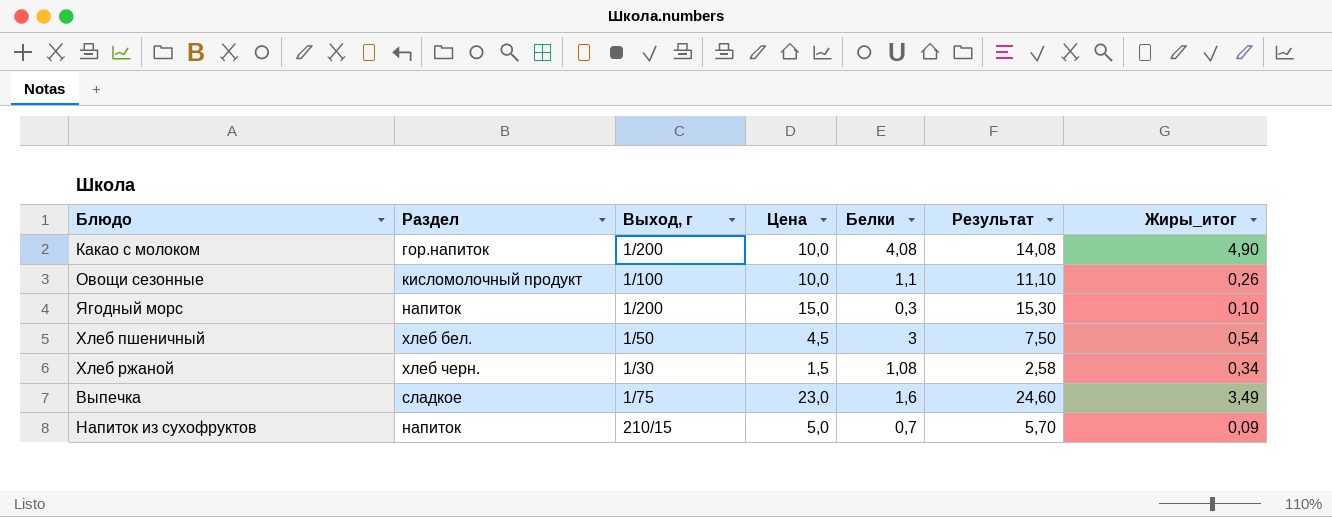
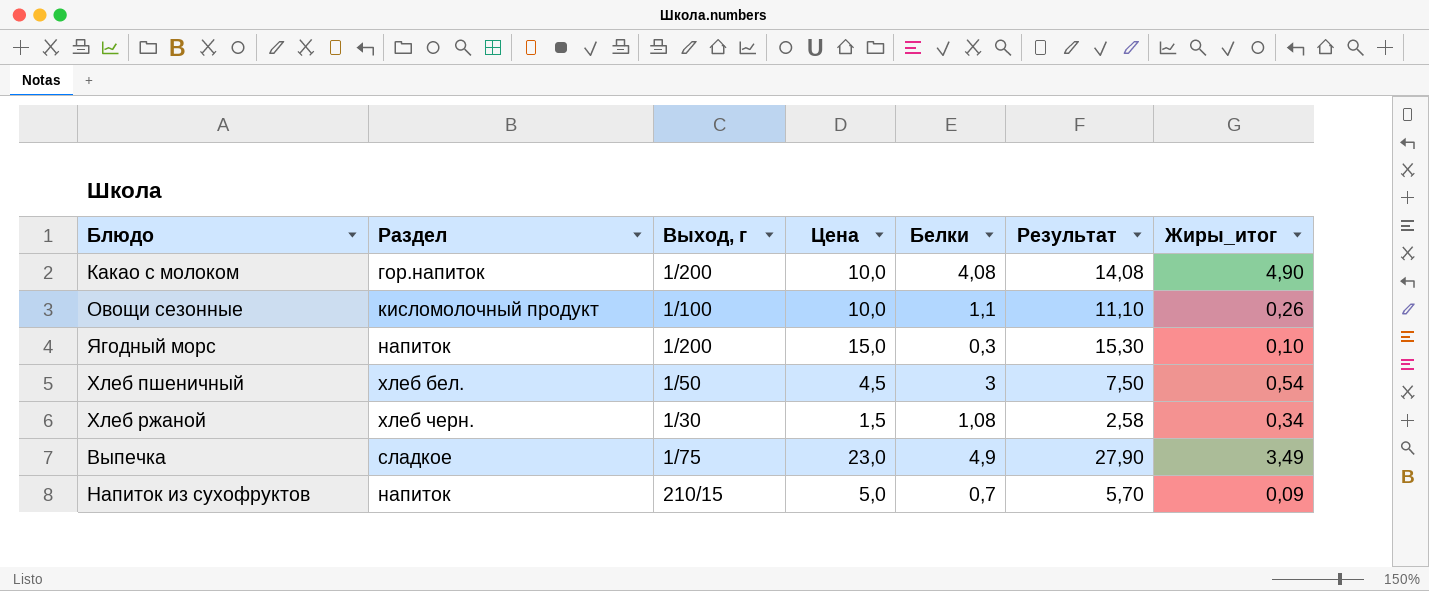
Выпечка | Белки: 1,6 -> 4,9
Выпечка | Результат: 24,60 -> 27,90

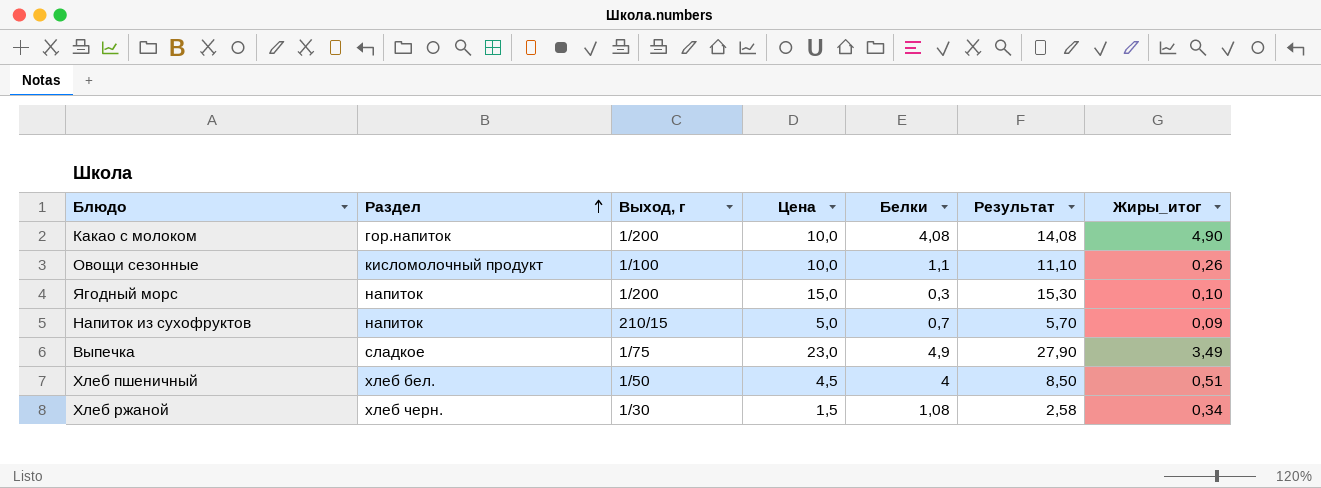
row order: none -> Раздел ascending
Хлеб пшеничный | Белки: 3 -> 4
Хлеб пшеничный | Результат: 7,50 -> 8,50
Хлеб пшеничный | Жиры_итог: 0,54 -> 0,51

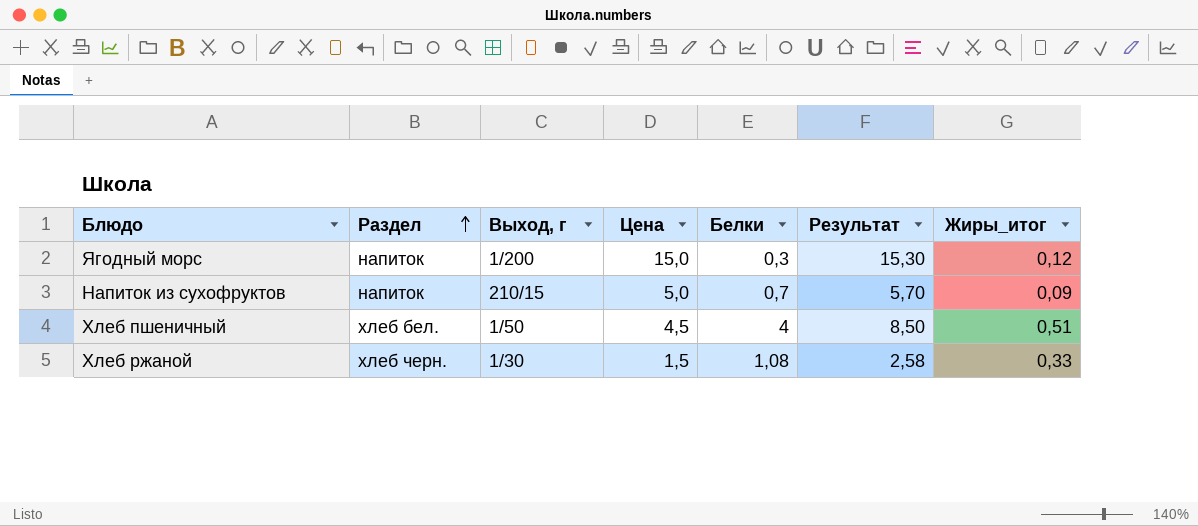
row Какао с молоком: гор.напиток | 1/200 | 10,0 | 4,08 | 14,08 | 4,90 -> none
row Овощи сезонные: кисломолочный продукт | 1/100 | 10,0 | 1,1 | 11,10 | 0,26 -> none
row Выпечка: сладкое | 1/75 | 23,0 | 4,9 | 27,90 | 3,49 -> none
Ягодный морс | Жиры_итог: 0,10 -> 0,12
Хлеб ржаной | Жиры_итог: 0,34 -> 0,33

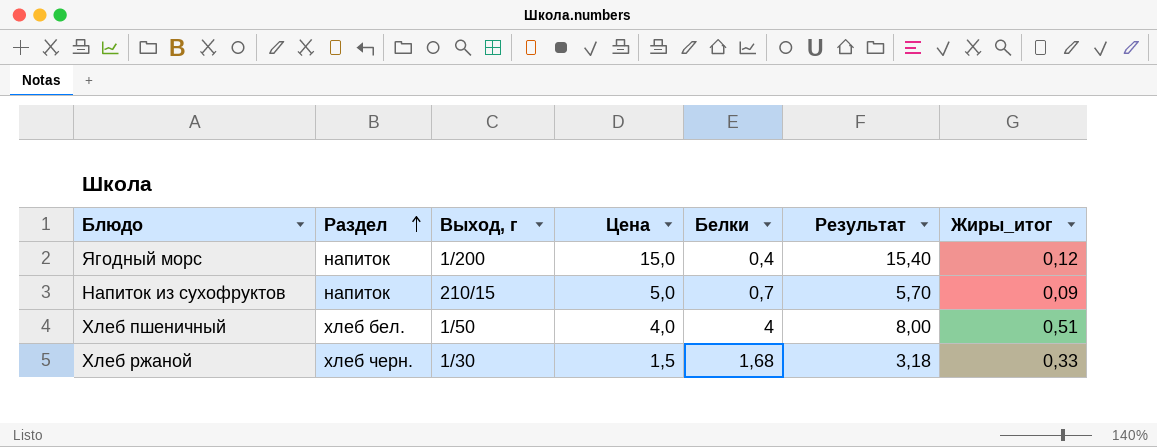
Ягодный морс | Белки: 0,3 -> 0,4
Ягодный морс | Результат: 15,30 -> 15,40
Хлеб пшеничный | Цена: 4,5 -> 4,0
Хлеб пшеничный | Результат: 8,50 -> 8,00
Хлеб ржаной | Белки: 1,08 -> 1,68
Хлеб ржаной | Результат: 2,58 -> 3,18

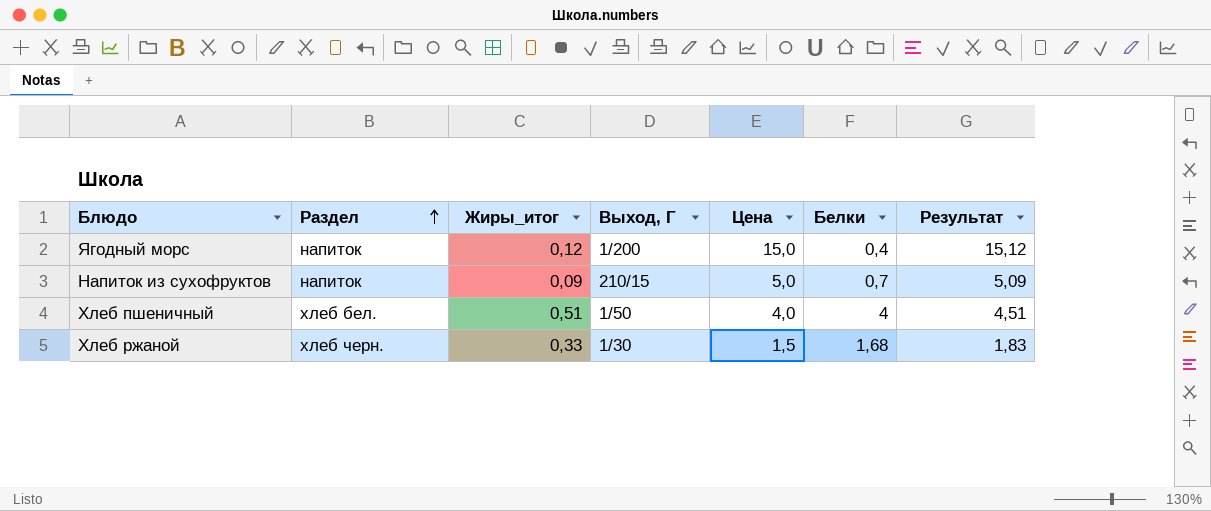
column Жиры_итог | position: 7 -> 3
column name: Выход, г -> Выход, Г
column Результат | formula: [Цена] + [Белки] -> [Жиры_итог] + [Цена]

